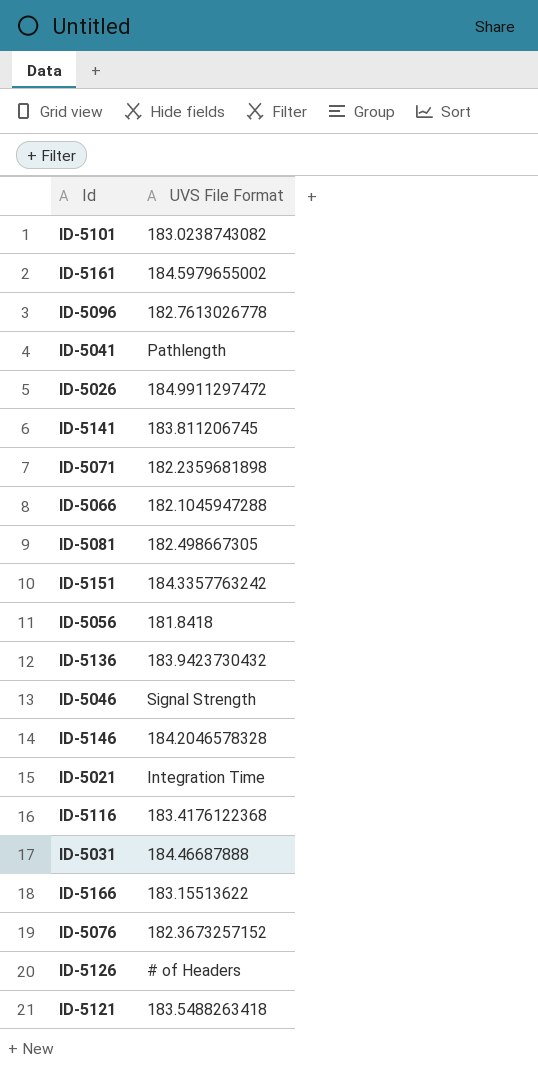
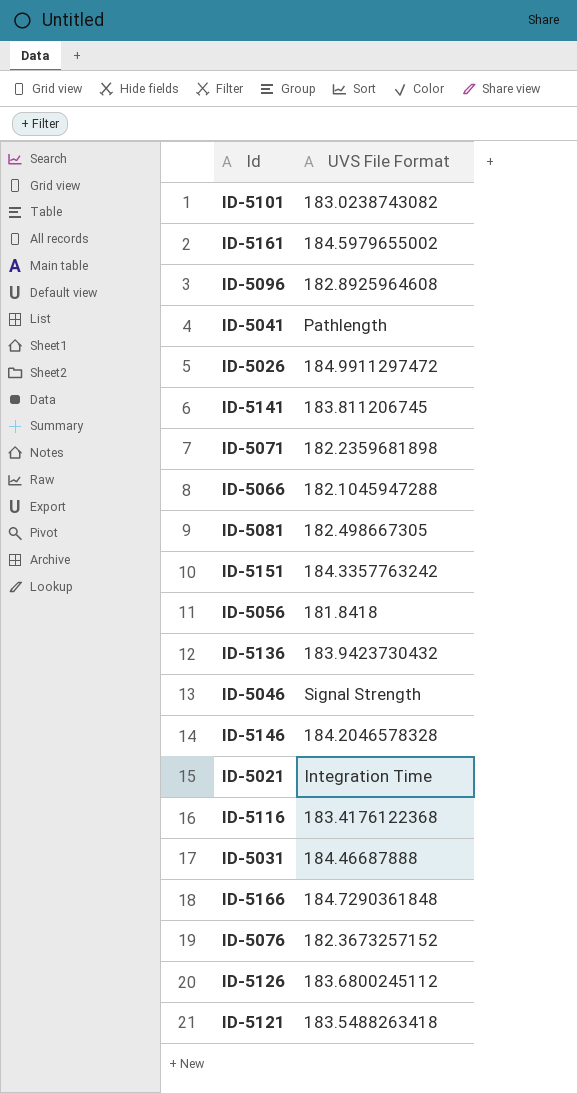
ID-5096 | UVS File Format: 182.7613026778 -> 182.8925964608
ID-5166 | UVS File Format: 183.15513622 -> 184.7290361848
ID-5126 | UVS File Format: # of Headers -> 183.6800245112

